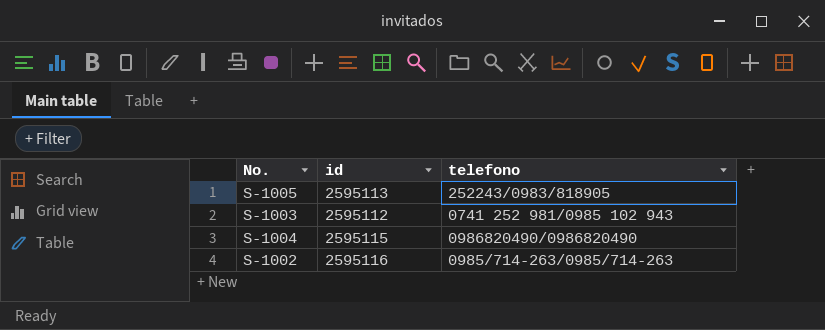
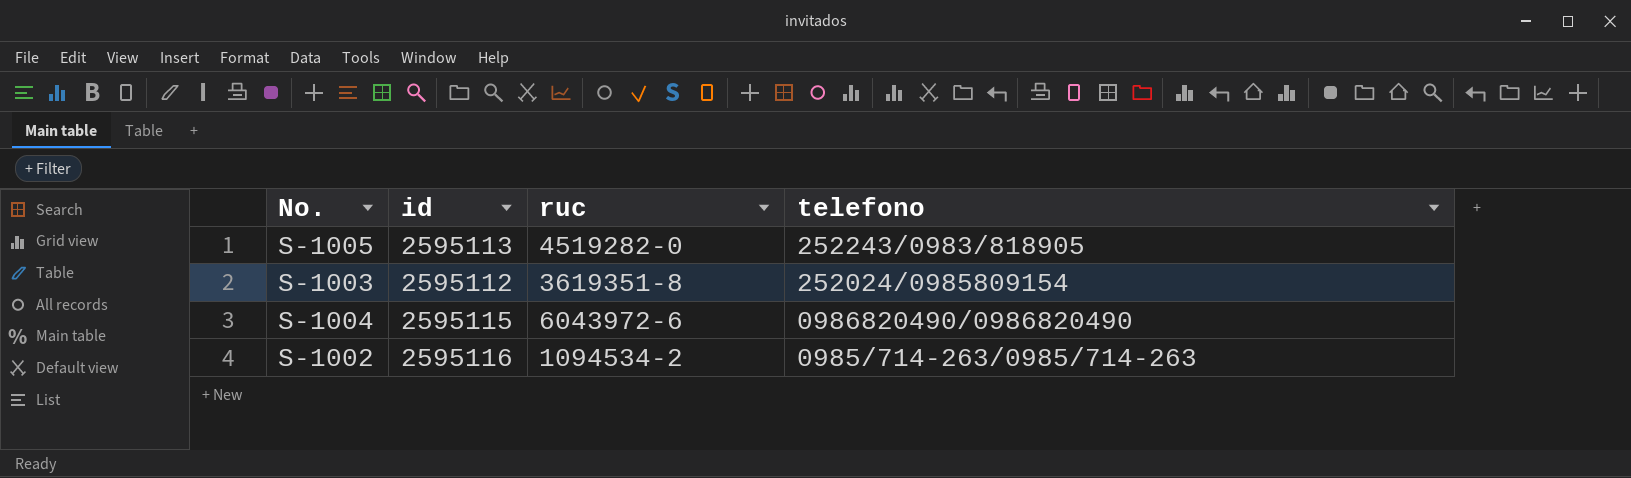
column ruc | position: none -> 3
S-1003 | telefono: 0741 252 981/0985 102 943 -> 252024/0985809154

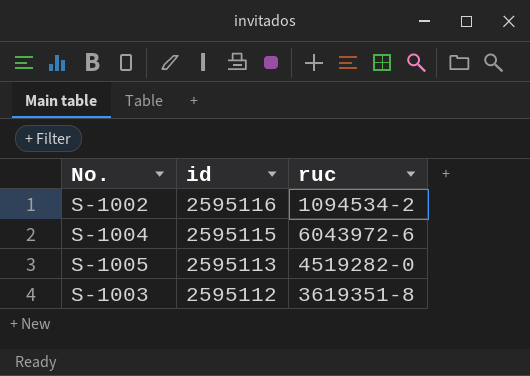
row order: none -> id descending
column telefono | position: 4 -> none

